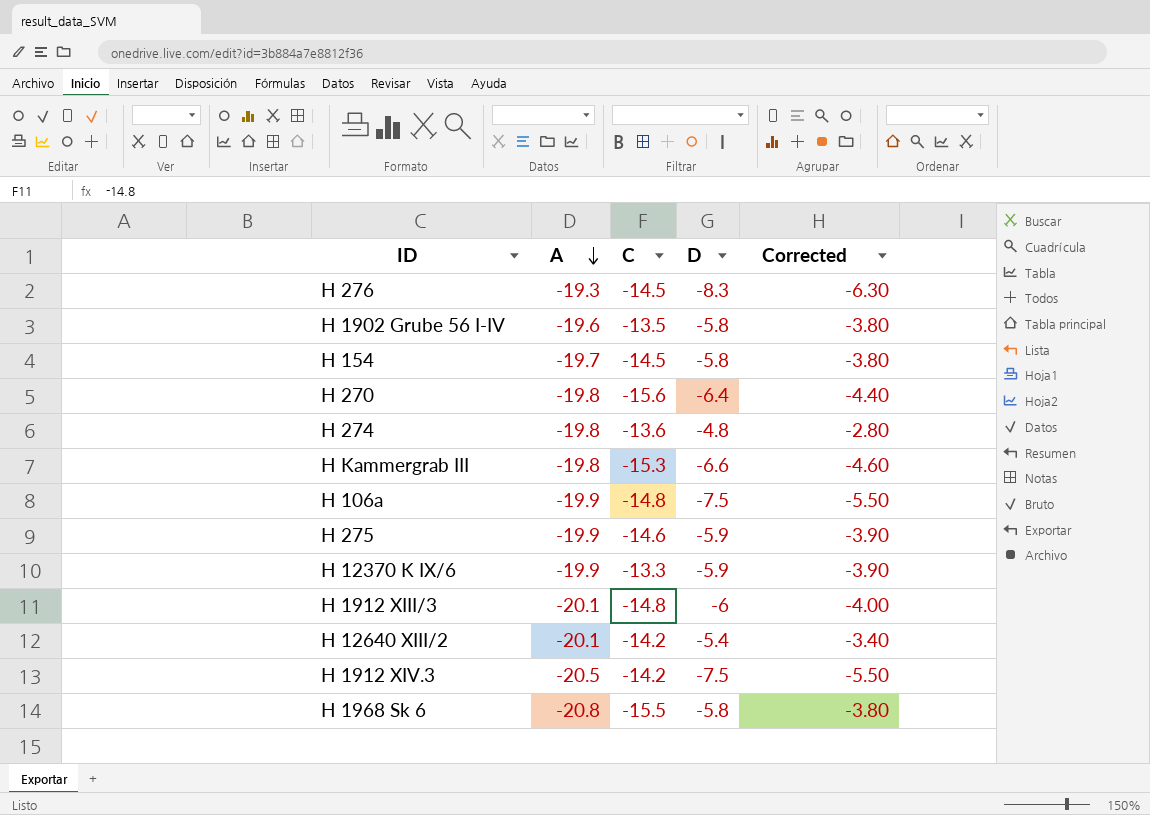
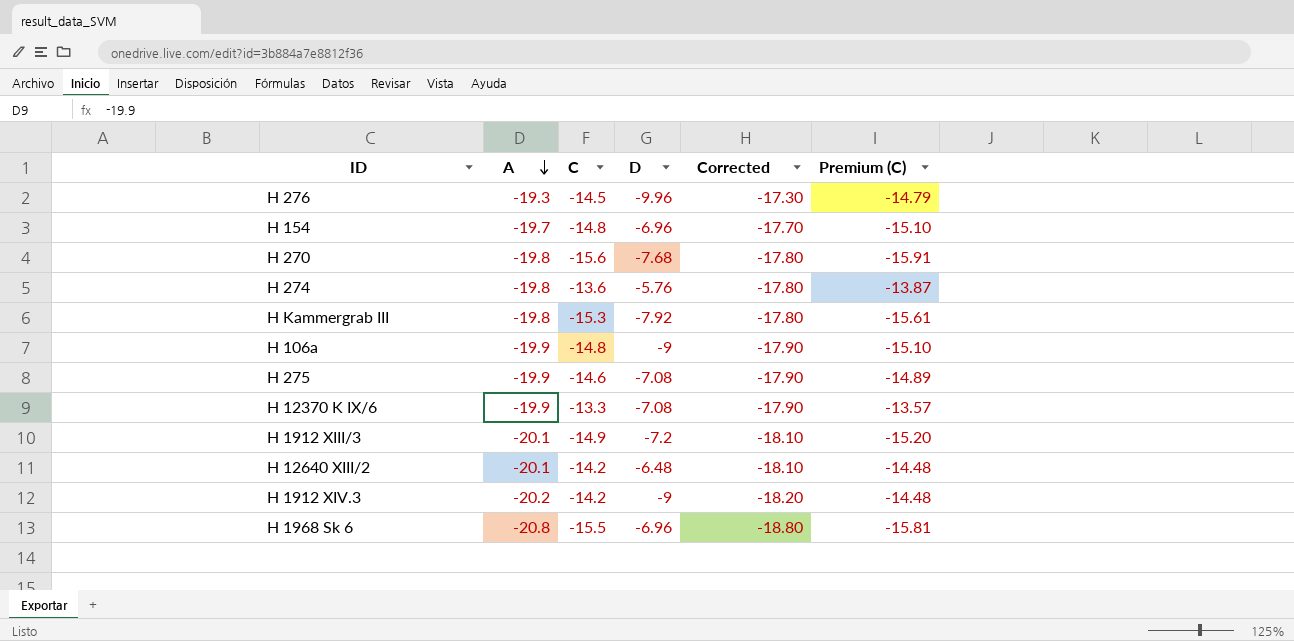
column Corrected | formula: [D] + 2 -> [A] + 2
column Premium (C) | formula: none -> [C] * 1.02
row H 1902 Grube 56 I-IV: -19.6 | -13.5 | -5.8 | -3.80 -> none
H 276 | D: -8.3 -> -9.96
H 154 | C: -14.5 -> -14.8
H 154 | D: -5.8 -> -6.96
H 270 | D: -6.4 -> -7.68
H 274 | D: -4.8 -> -5.76
H Kammergrab III | D: -6.6 -> -7.92
H 106a | D: -7.5 -> -9
H 275 | D: -5.9 -> -7.08
H 12370 K IX/6 | D: -5.9 -> -7.08
H 1912 XIII/3 | C: -14.8 -> -14.9
H 1912 XIII/3 | D: -6 -> -7.2
H 12640 XIII/2 | D: -5.4 -> -6.48
H 1912 XIV.3 | A: -20.5 -> -20.2
H 1912 XIV.3 | D: -7.5 -> -9
H 1968 Sk 6 | D: -5.8 -> -6.96

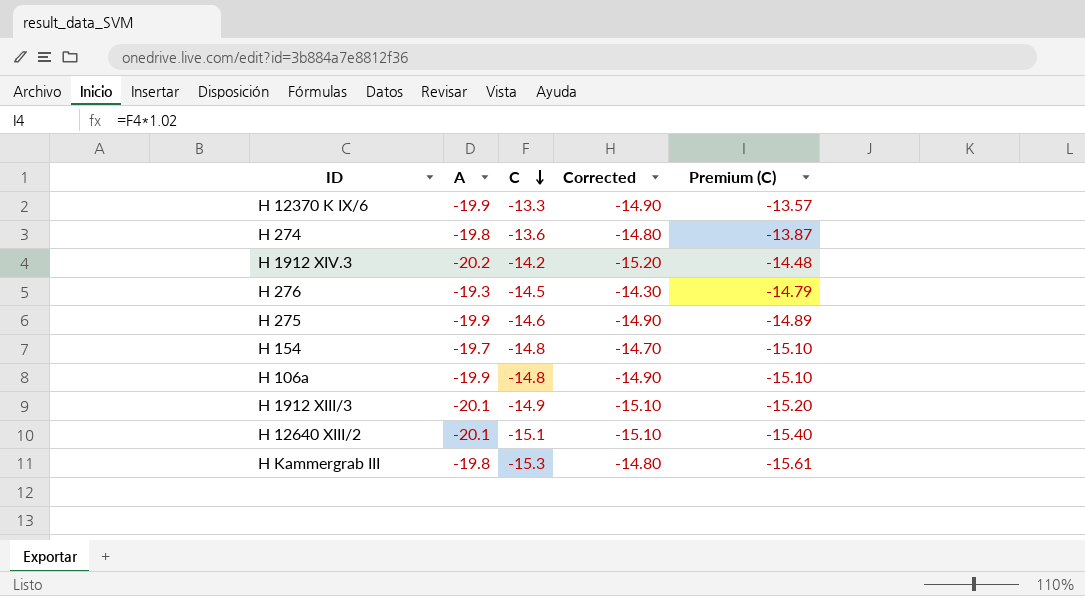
row order: A descending -> C descending
column D | position: 4 -> none
column Corrected | formula: [A] + 2 -> [A] + 5
row H 270: -19.8 | -15.6 | -7.68 | -17.80 | -15.91 -> none
row H 1968 Sk 6: -20.8 | -15.5 | -6.96 | -18.80 | -15.81 -> none
H 12640 XIII/2 | C: -14.2 -> -15.1
H 12640 XIII/2 | Premium (C): -14.48 -> -15.40

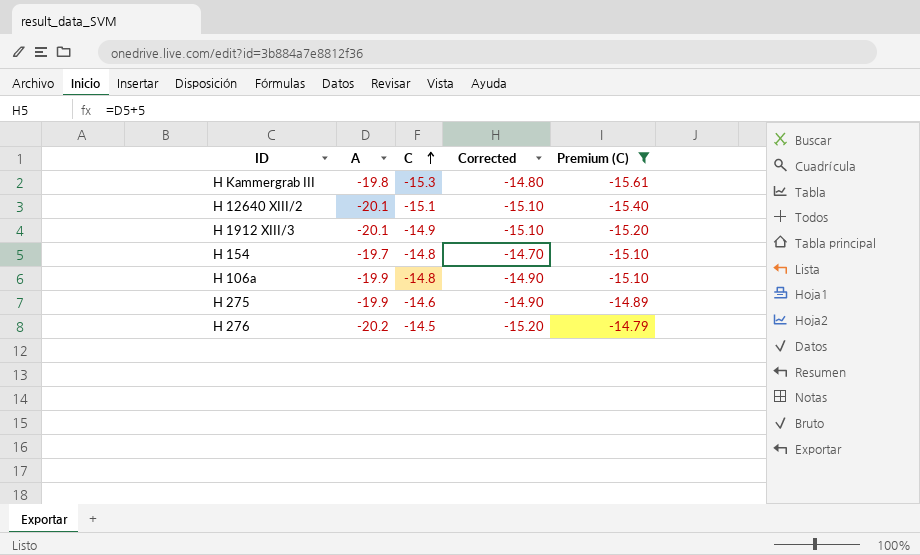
filter: none -> Premium (C) <= -14.79
row order: C descending -> C ascending
H 276 | A: -19.3 -> -20.2
H 276 | Corrected: -14.30 -> -15.20

